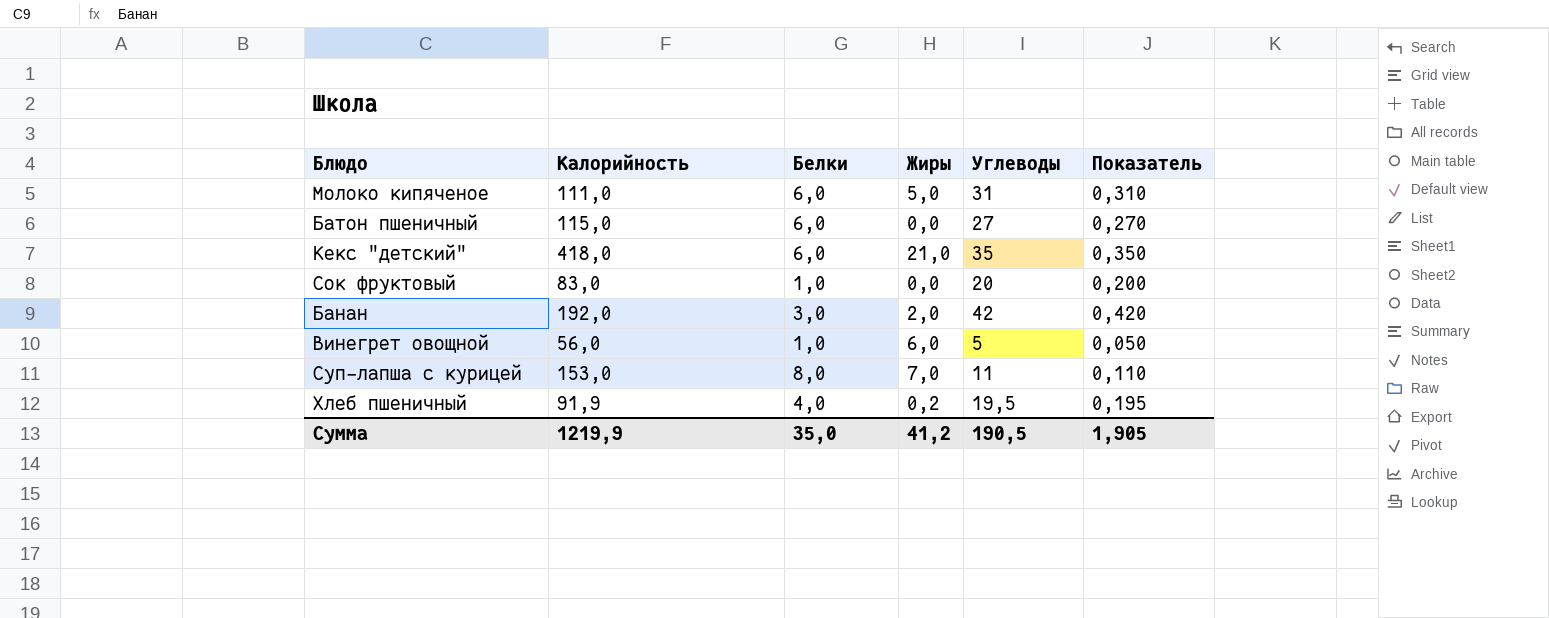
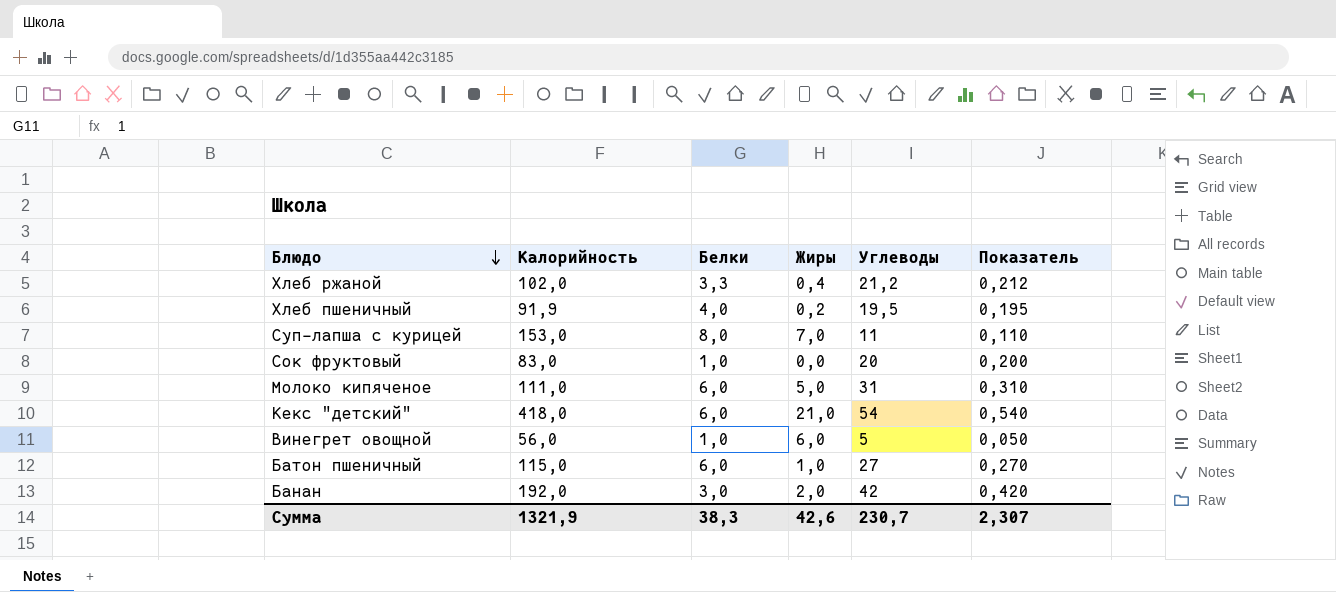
row order: none -> Блюдо descending
row Хлеб ржаной: none -> 102,0 | 3,3 | 0,4 | 21,2 | 0,212
Кекс "детский" | Углеводы: 35 -> 54
Кекс "детский" | Показатель: 0,350 -> 0,540
Батон пшеничный | Жиры: 0,0 -> 1,0
Сумма | Калорийность: 1219,9 -> 1321,9
Сумма | Белки: 35,0 -> 38,3
Сумма | Жиры: 41,2 -> 42,6
Сумма | Углеводы: 190,5 -> 230,7
Сумма | Показатель: 1,905 -> 2,307

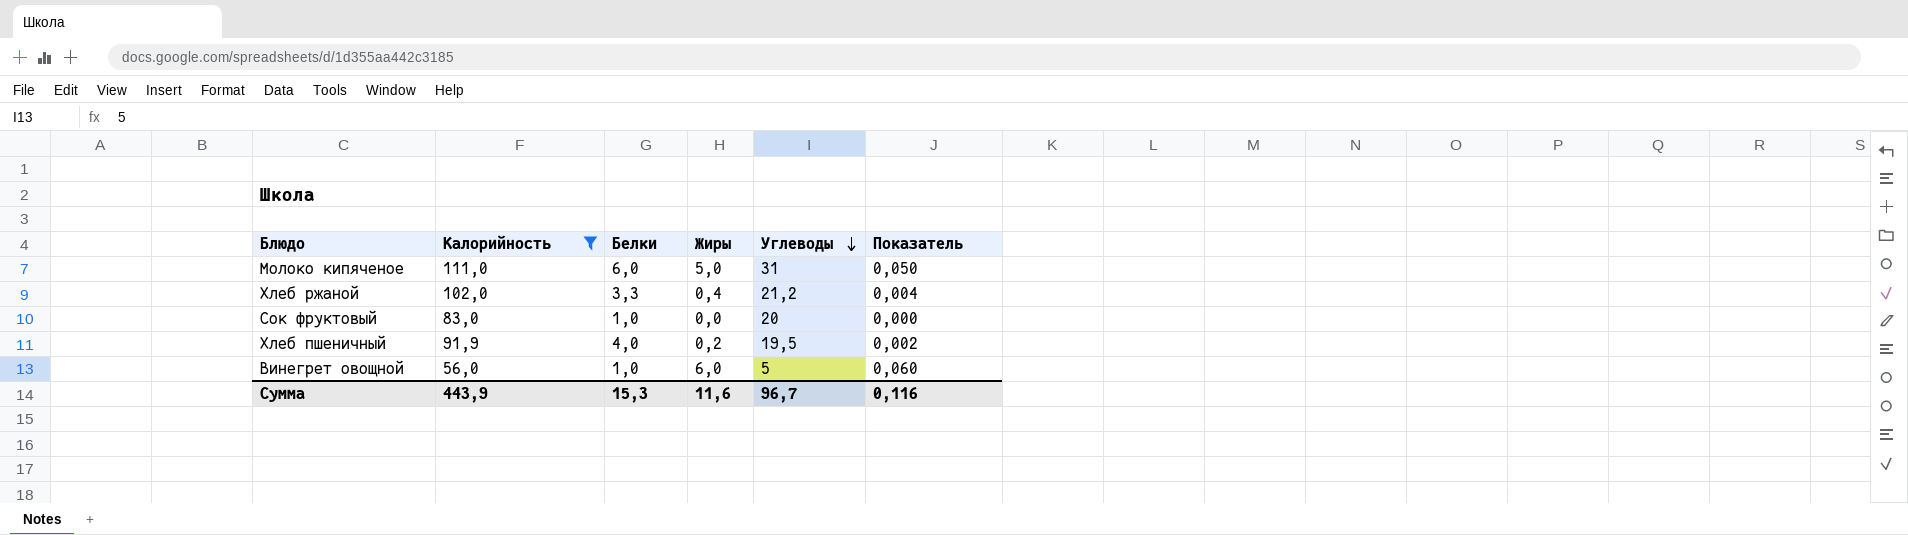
filter: none -> Калорийность <= 111,0
row order: Блюдо descending -> Углеводы descending
column Показатель | formula: [Углеводы] * 0,01 -> [Жиры] * 0,01
Сумма | Калорийность: 1321,9 -> 443,9
Сумма | Белки: 38,3 -> 15,3
Сумма | Жиры: 42,6 -> 11,6
Сумма | Углеводы: 230,7 -> 96,7
Сумма | Показатель: 2,307 -> 0,116

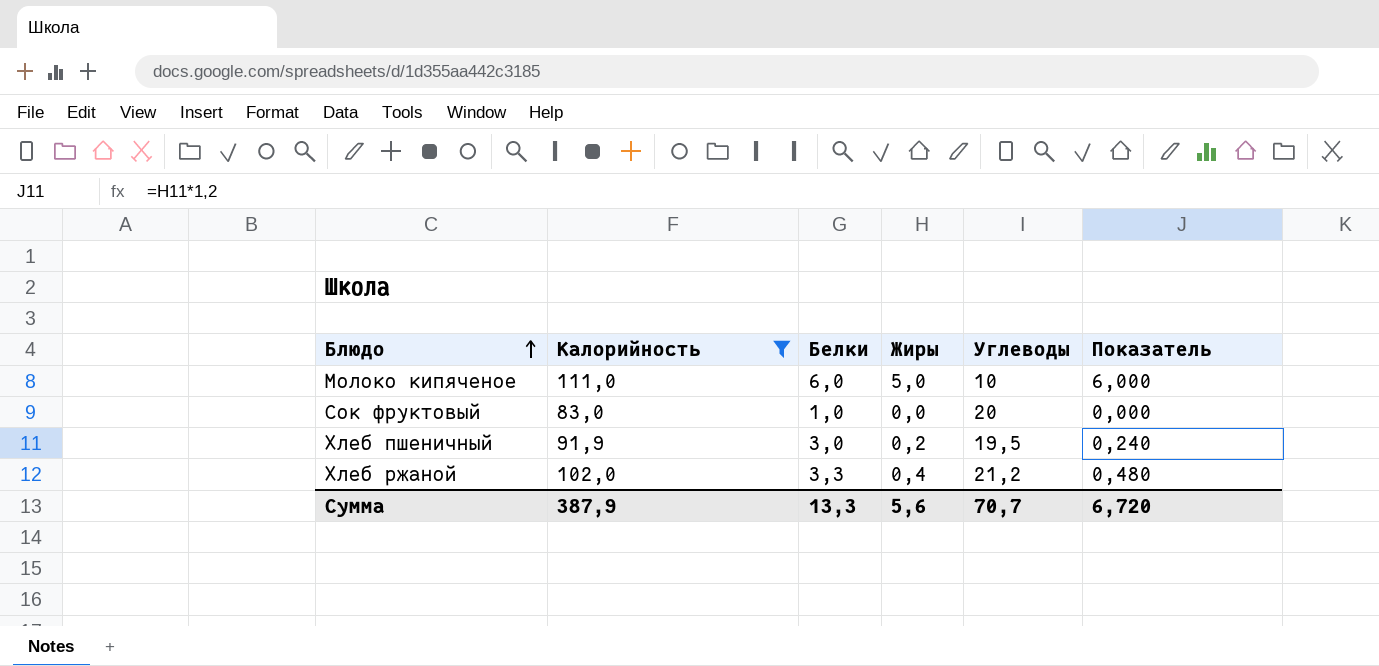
row order: Углеводы descending -> Блюдо ascending
column Показатель | formula: [Жиры] * 0,01 -> [Жиры] * 1,2
row Винегрет овощной: 56,0 | 1,0 | 6,0 | 5 | 0,060 -> none
Молоко кипяченое | Углеводы: 31 -> 10
Хлеб пшеничный | Белки: 4,0 -> 3,0
Сумма | Калорийность: 443,9 -> 387,9
Сумма | Белки: 15,3 -> 13,3
Сумма | Жиры: 11,6 -> 5,6
Сумма | Углеводы: 96,7 -> 70,7
Сумма | Показатель: 0,116 -> 6,720

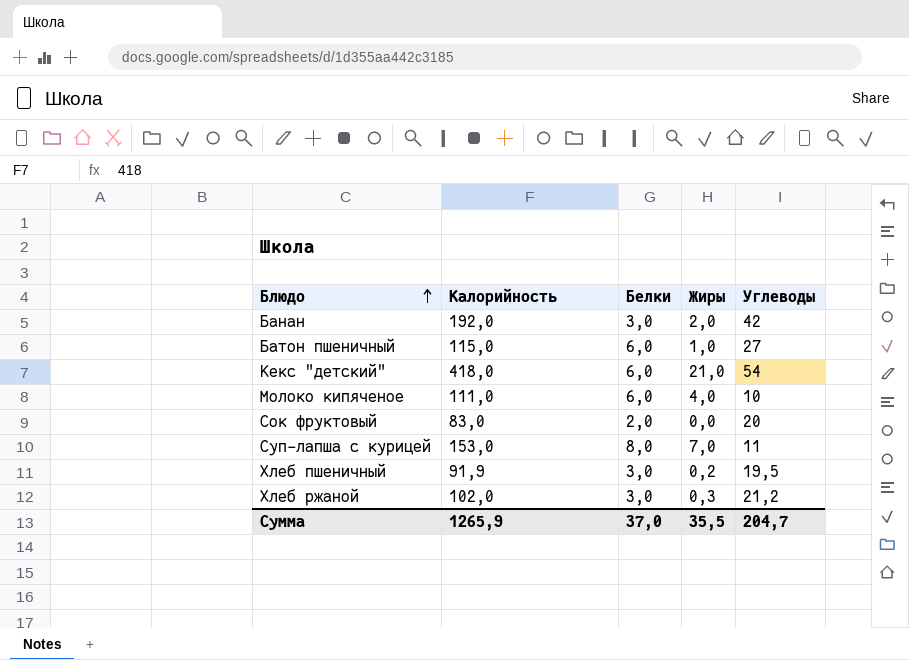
filter: Калорийность <= 111,0 -> none
column Показатель | formula: [Жиры] * 1,2 -> none
Молоко кипяченое | Жиры: 5,0 -> 4,0
Сок фруктовый | Белки: 1,0 -> 2,0
Хлеб ржаной | Белки: 3,3 -> 3,0
Хлеб ржаной | Жиры: 0,4 -> 0,3
Сумма | Калорийность: 387,9 -> 1265,9
Сумма | Белки: 13,3 -> 37,0
Сумма | Жиры: 5,6 -> 35,5
Сумма | Углеводы: 70,7 -> 204,7

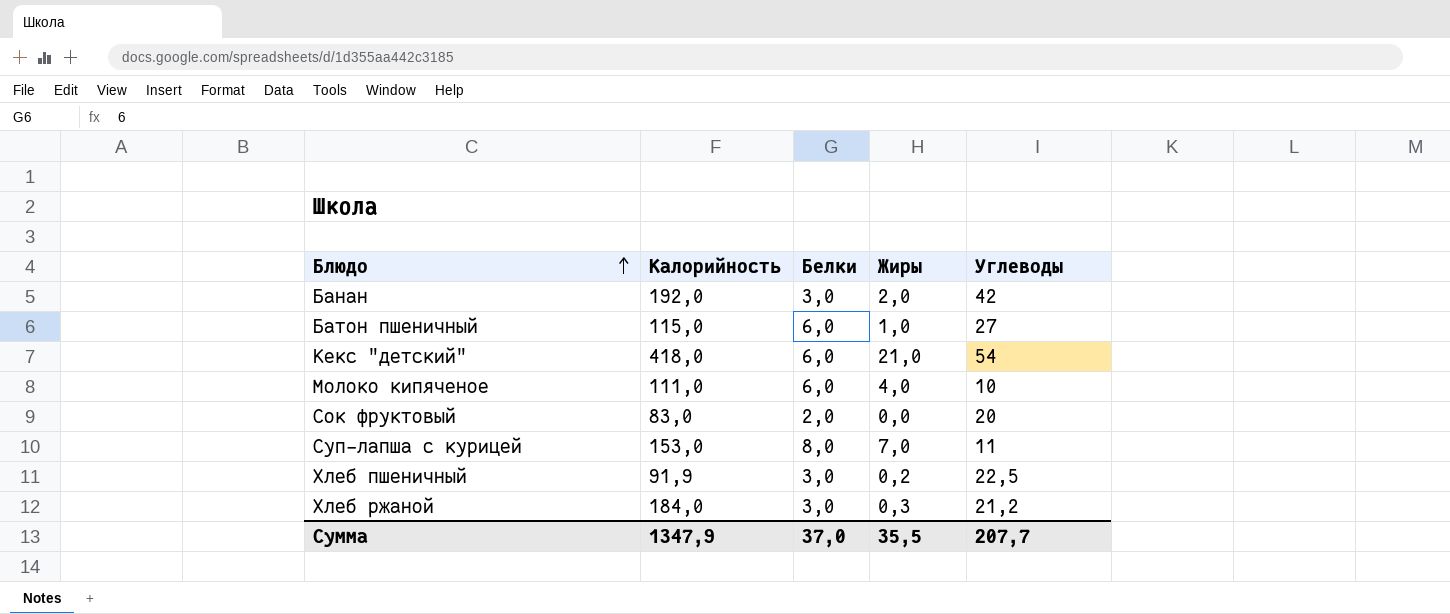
Хлеб пшеничный | Углеводы: 19,5 -> 22,5
Хлеб ржаной | Калорийность: 102,0 -> 184,0
Сумма | Калорийность: 1265,9 -> 1347,9
Сумма | Углеводы: 204,7 -> 207,7

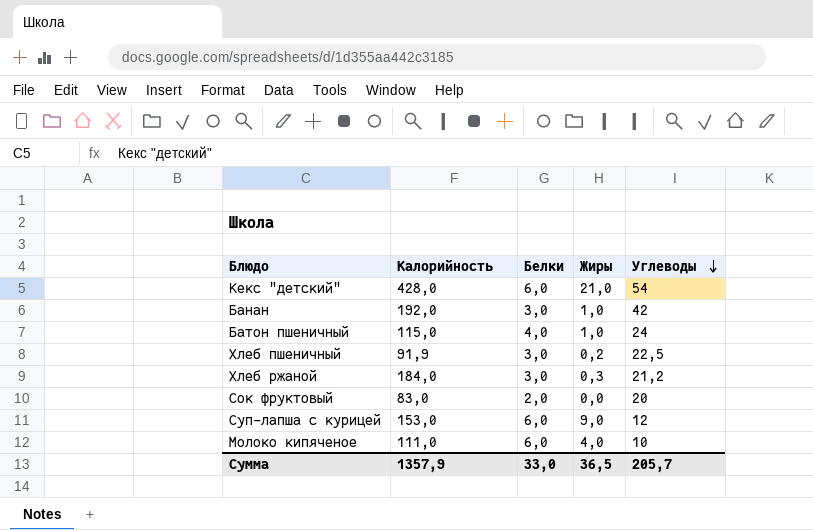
row order: Блюдо ascending -> Углеводы descending
Кекс "детский" | Калорийность: 418,0 -> 428,0
Банан | Жиры: 2,0 -> 1,0
Батон пшеничный | Белки: 6,0 -> 4,0
Батон пшеничный | Углеводы: 27 -> 24
Суп-лапша с курицей | Белки: 8,0 -> 6,0
Суп-лапша с курицей | Жиры: 7,0 -> 9,0
Суп-лапша с курицей | Углеводы: 11 -> 12
Сумма | Калорийность: 1347,9 -> 1357,9
Сумма | Белки: 37,0 -> 33,0
Сумма | Жиры: 35,5 -> 36,5
Сумма | Углеводы: 207,7 -> 205,7

